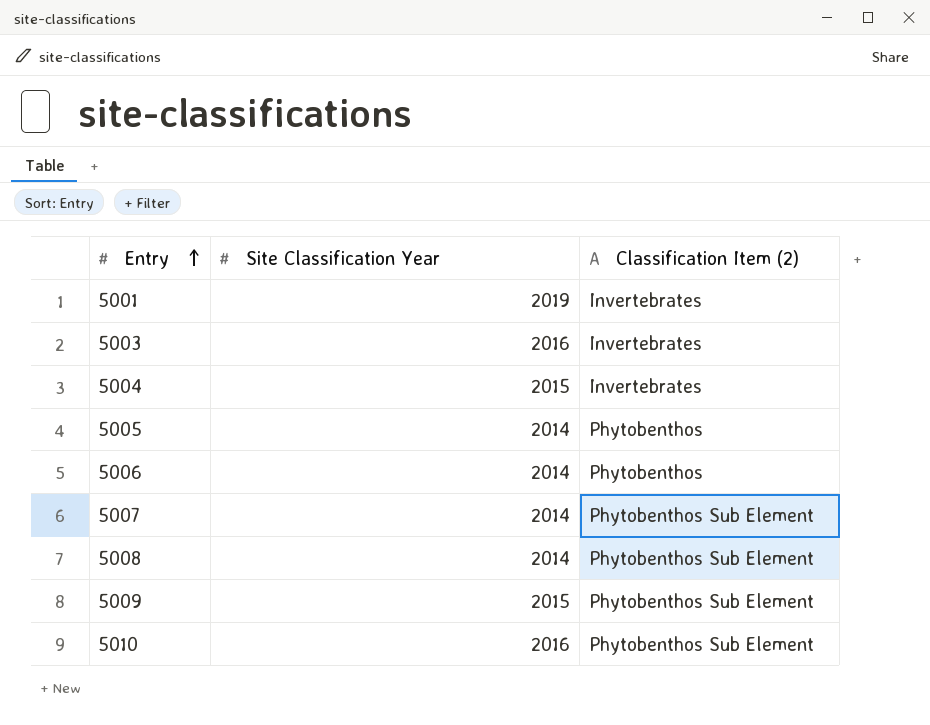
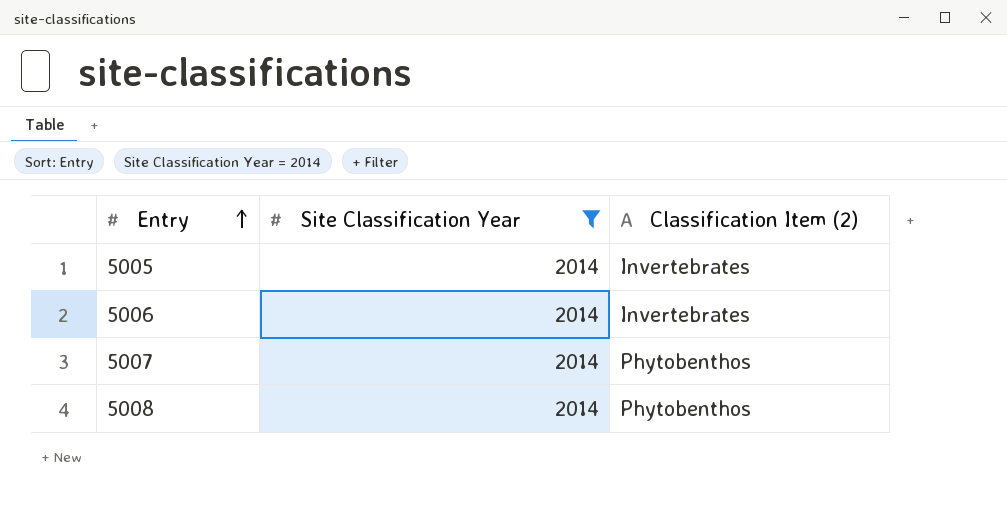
filter: none -> Site Classification Year = 2014
5005 | Classification Item (2): Phytobenthos -> Invertebrates
5006 | Classification Item (2): Phytobenthos -> Invertebrates
5007 | Classification Item (2): Phytobenthos Sub Element -> Phytobenthos
5008 | Classification Item (2): Phytobenthos Sub Element -> Phytobenthos

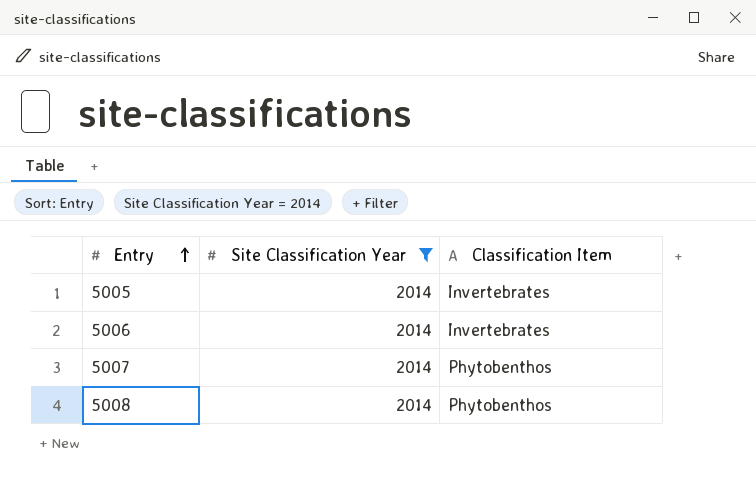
column name: Classification Item (2) -> Classification Item

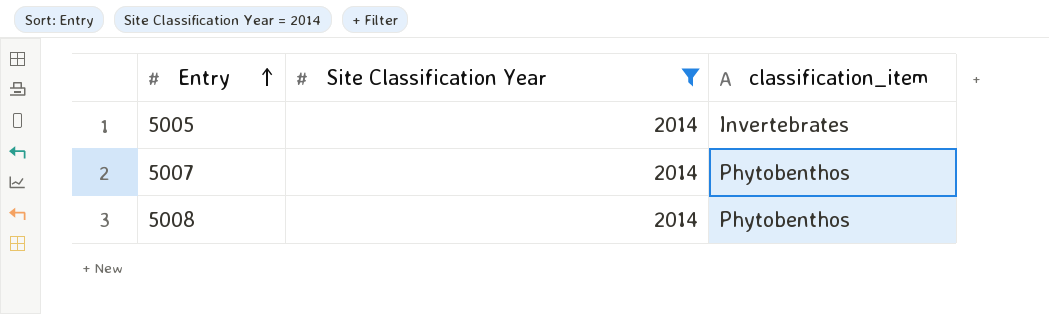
column name: Classification Item -> classification_item
row 5006: 2014 | Invertebrates -> none

